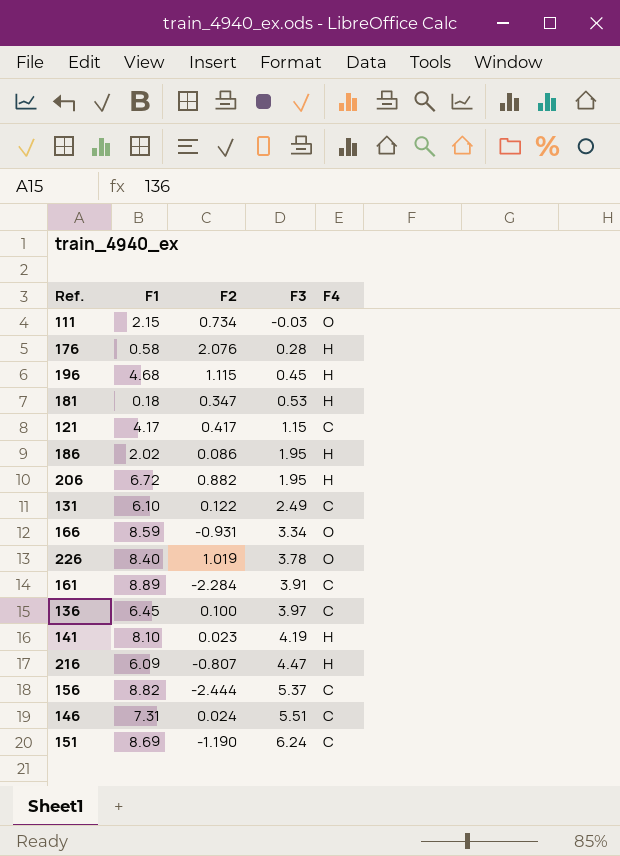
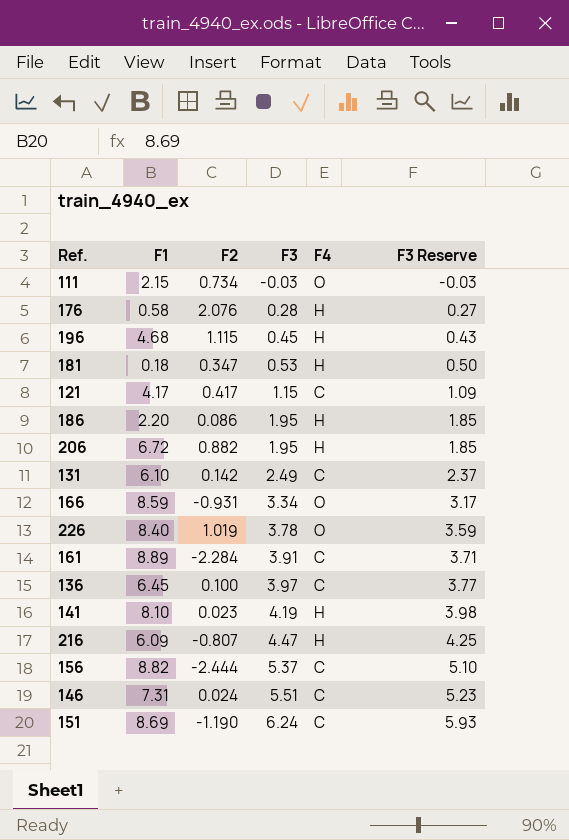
column F3 Reserve | formula: none -> [F3] * 0.95
186 | F1: 2.02 -> 2.20
131 | F2: 0.122 -> 0.142

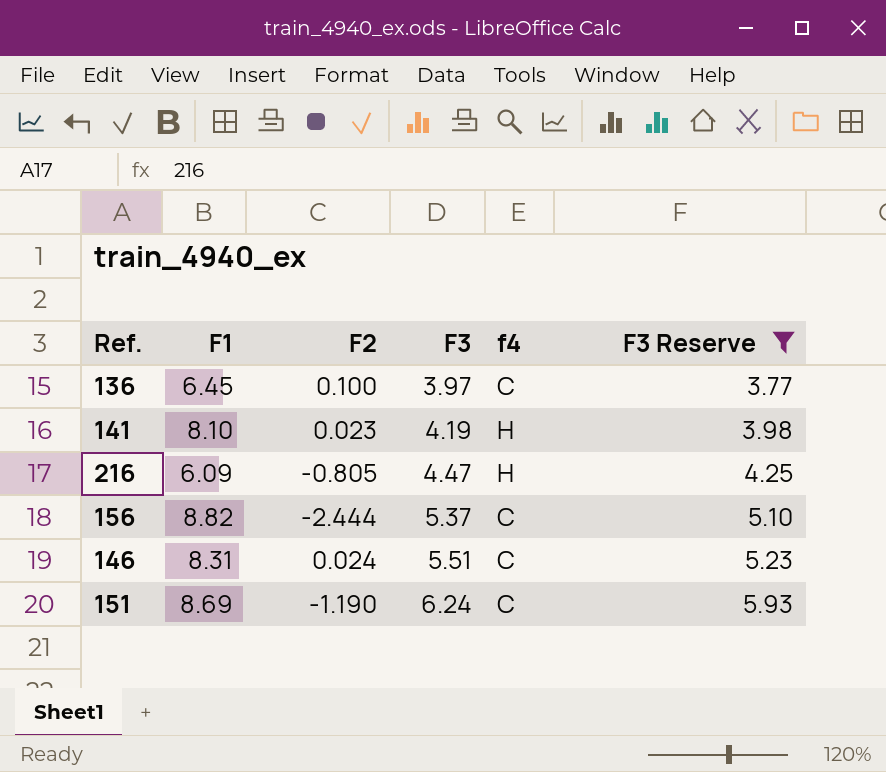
filter: none -> F3 Reserve >= 3.77
column name: F4 -> f4
216 | F2: -0.807 -> -0.805
146 | F1: 7.31 -> 8.31

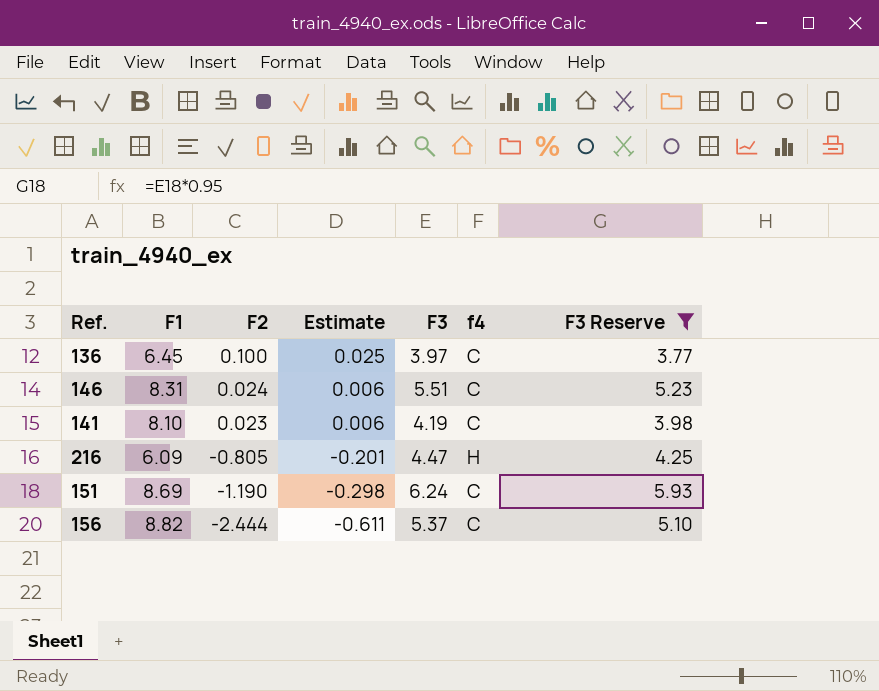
row order: F3 ascending -> F2 descending
column Estimate | formula: none -> [F2] * 0.25
141 | f4: H -> C

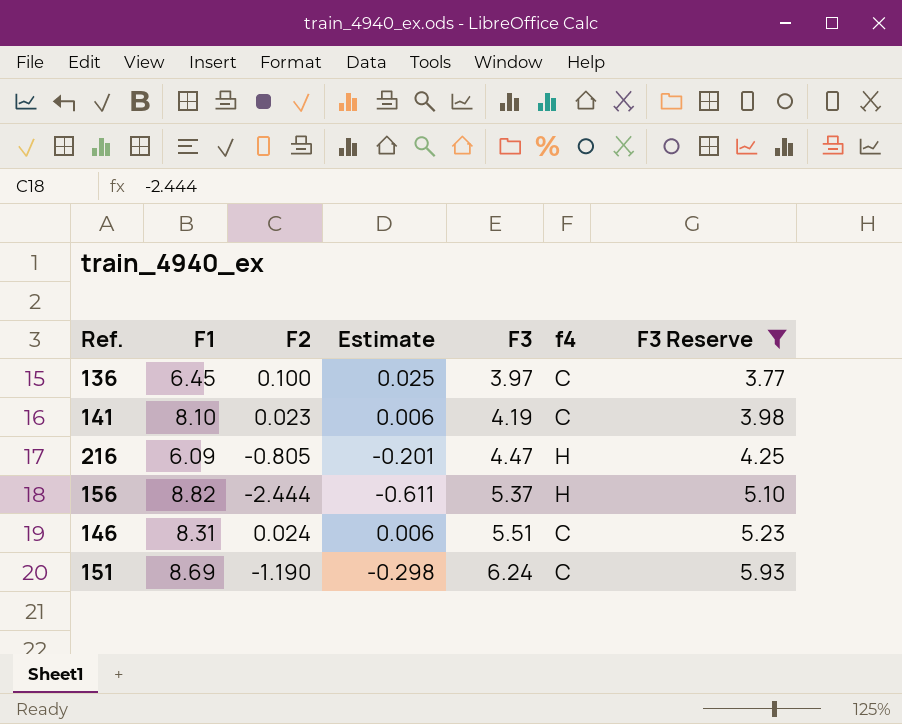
row order: F2 descending -> F3 ascending
156 | f4: C -> H

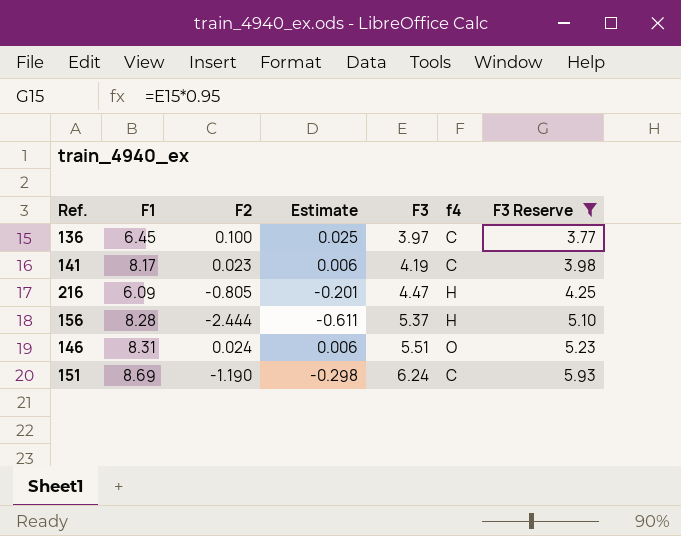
141 | F1: 8.10 -> 8.17
156 | F1: 8.82 -> 8.28
146 | f4: C -> O

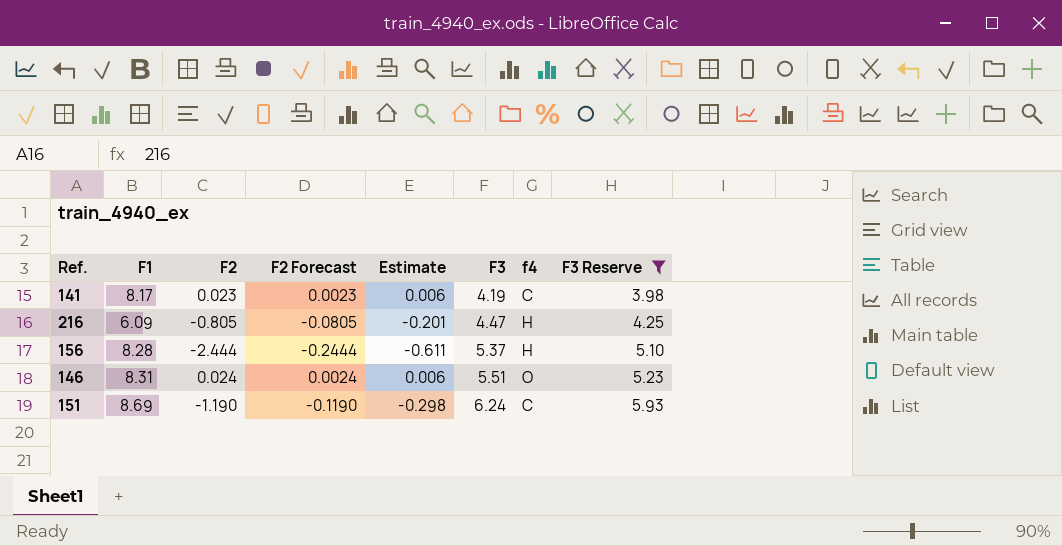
column F2 Forecast | formula: none -> [F2] * 0.1
row 136: 6.45 | 0.100 | 0.025 | 3.97 | C | 3.77 -> none

